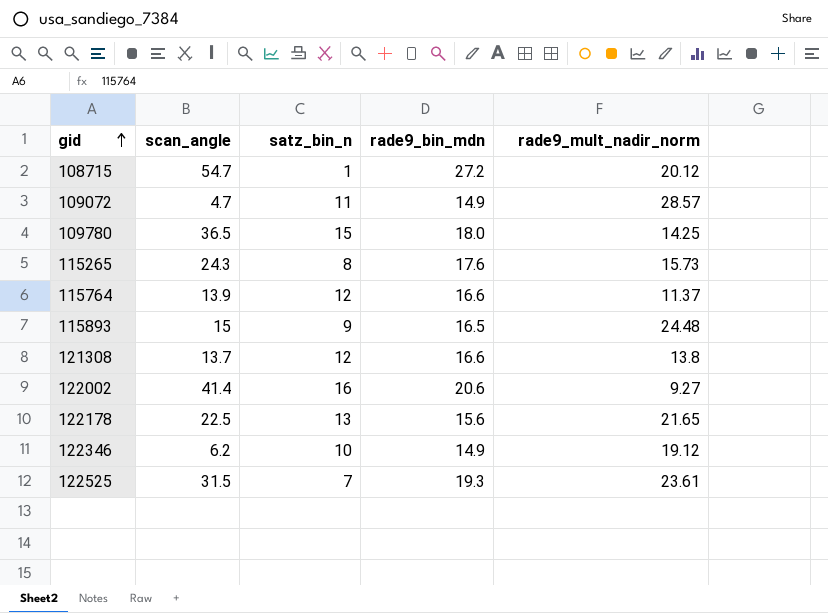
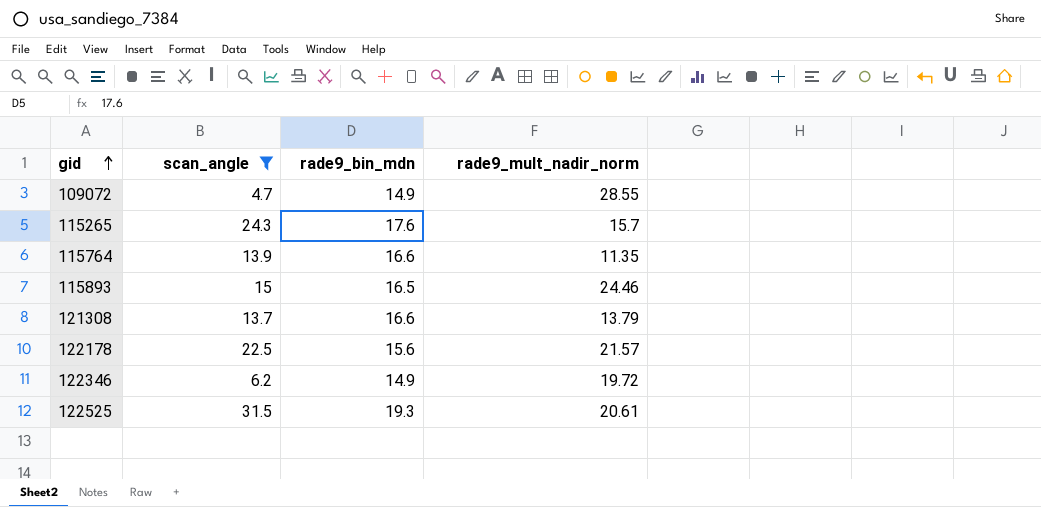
filter: none -> scan_angle <= 31.5
column satz_bin_n | position: 3 -> none
109072 | rade9_mult_nadir_norm: 28.57 -> 28.55
115265 | rade9_mult_nadir_norm: 15.73 -> 15.7
115764 | rade9_mult_nadir_norm: 11.37 -> 11.35
115893 | rade9_mult_nadir_norm: 24.48 -> 24.46
121308 | rade9_mult_nadir_norm: 13.8 -> 13.79
122178 | rade9_mult_nadir_norm: 21.65 -> 21.57
122346 | rade9_mult_nadir_norm: 19.12 -> 19.72
122525 | rade9_mult_nadir_norm: 23.61 -> 20.61

